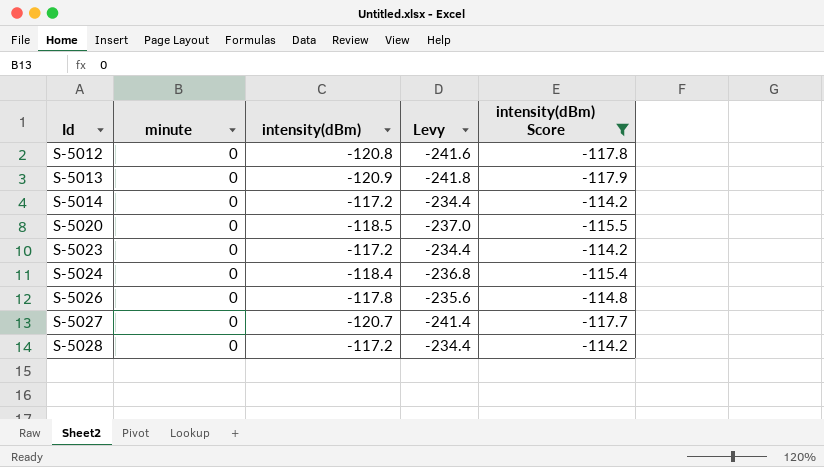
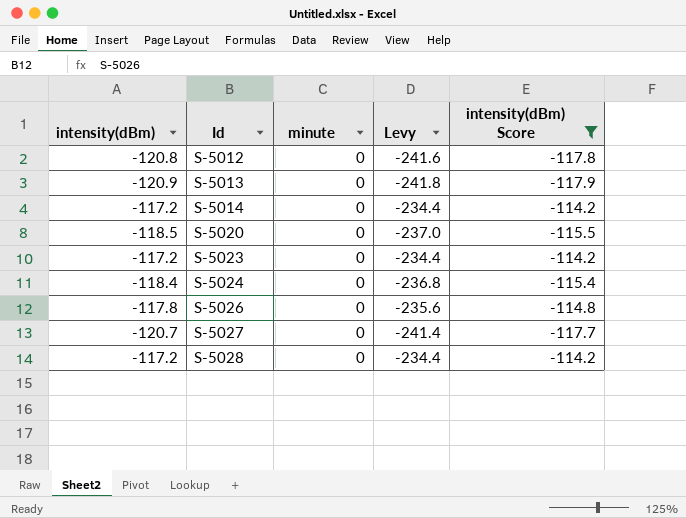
column intensity(dBm) | position: 3 -> 1

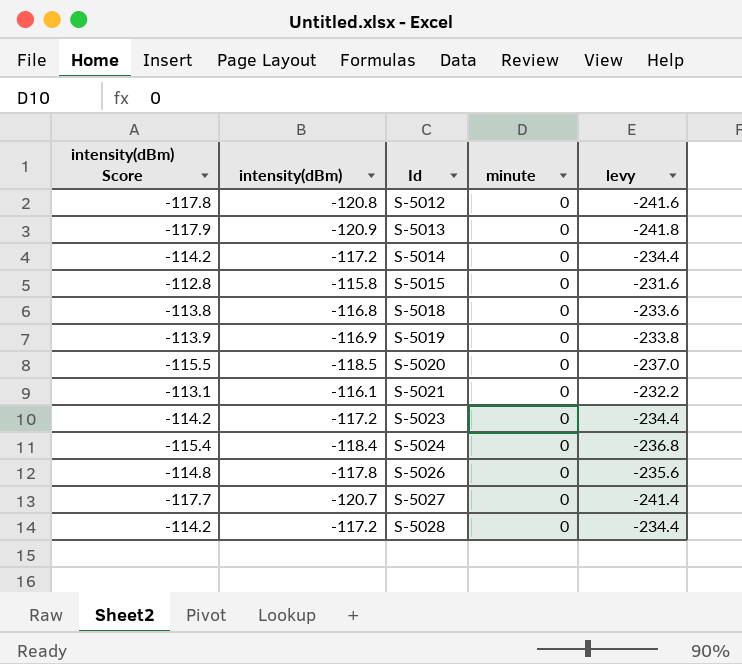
filter: intensity(dBm) Score <= -114.2 -> none
column intensity(dBm) Score | position: 5 -> 1
column name: Levy -> levy

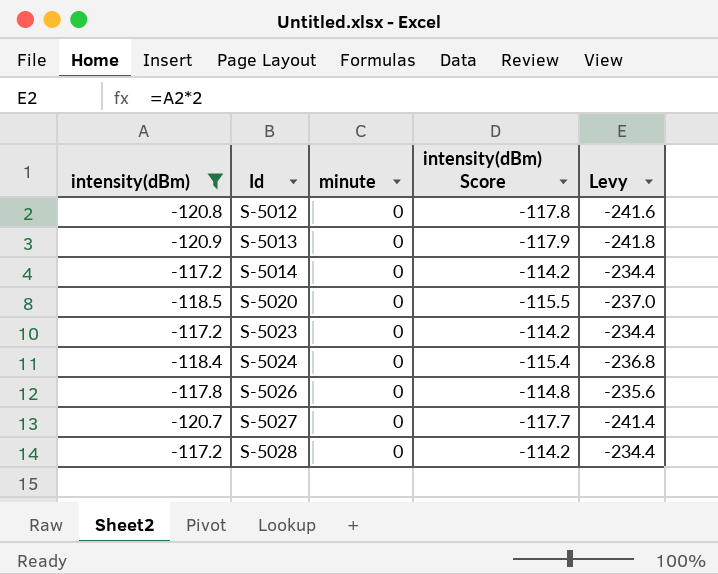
filter: none -> intensity(dBm) <= -117.2
column intensity(dBm) Score | position: 1 -> 4
column name: levy -> Levy

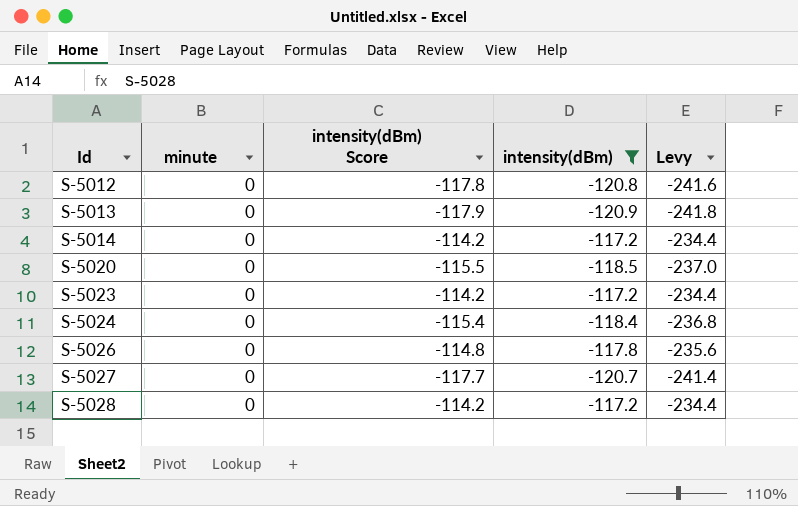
column intensity(dBm) | position: 1 -> 4

